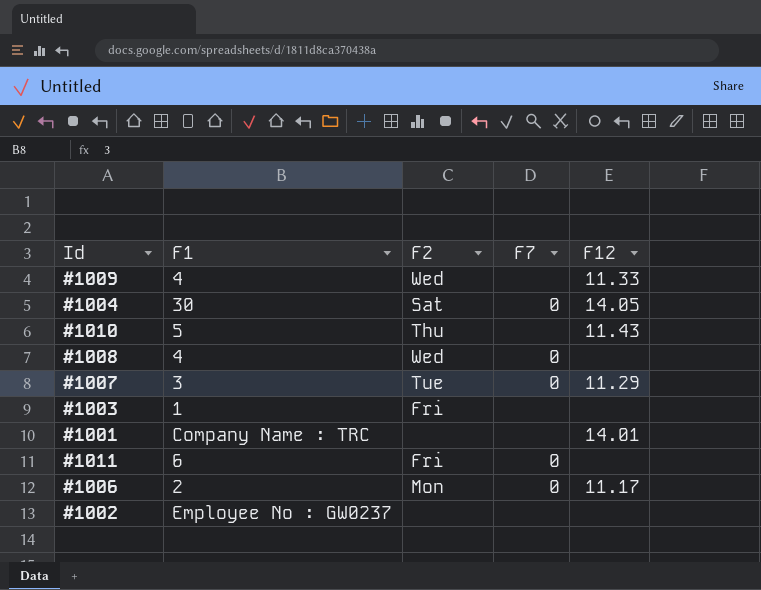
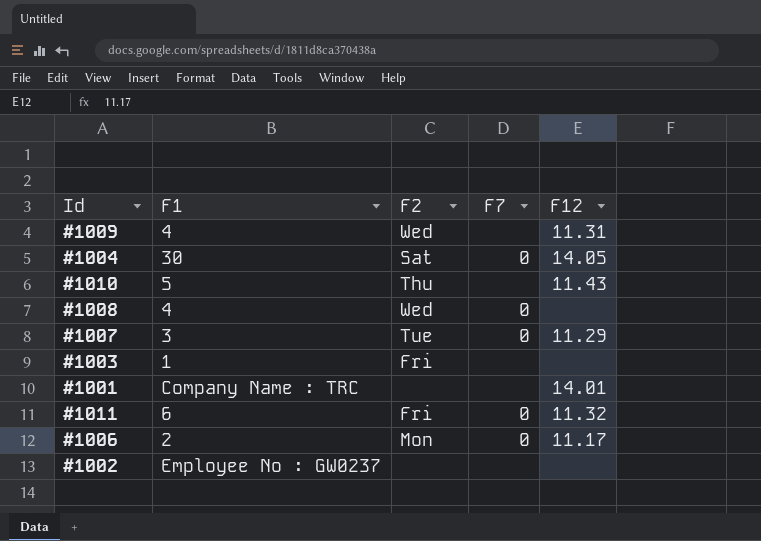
#1009 | F12: 11.33 -> 11.31
#1011 | F12: none -> 11.32

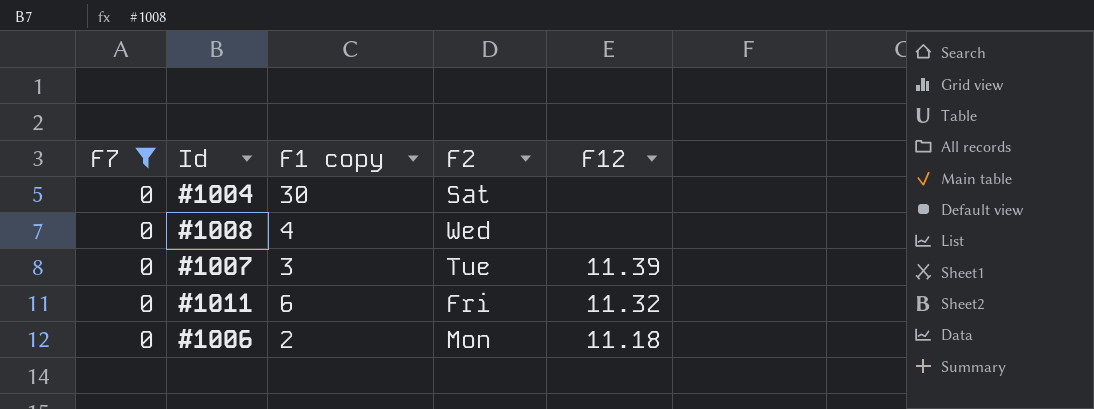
filter: none -> F7 = 0
column F7 | position: 4 -> 1
column name: F1 -> F1 copy
#1004 | F12: 14.05 -> none
#1007 | F12: 11.29 -> 11.39
#1006 | F12: 11.17 -> 11.18

